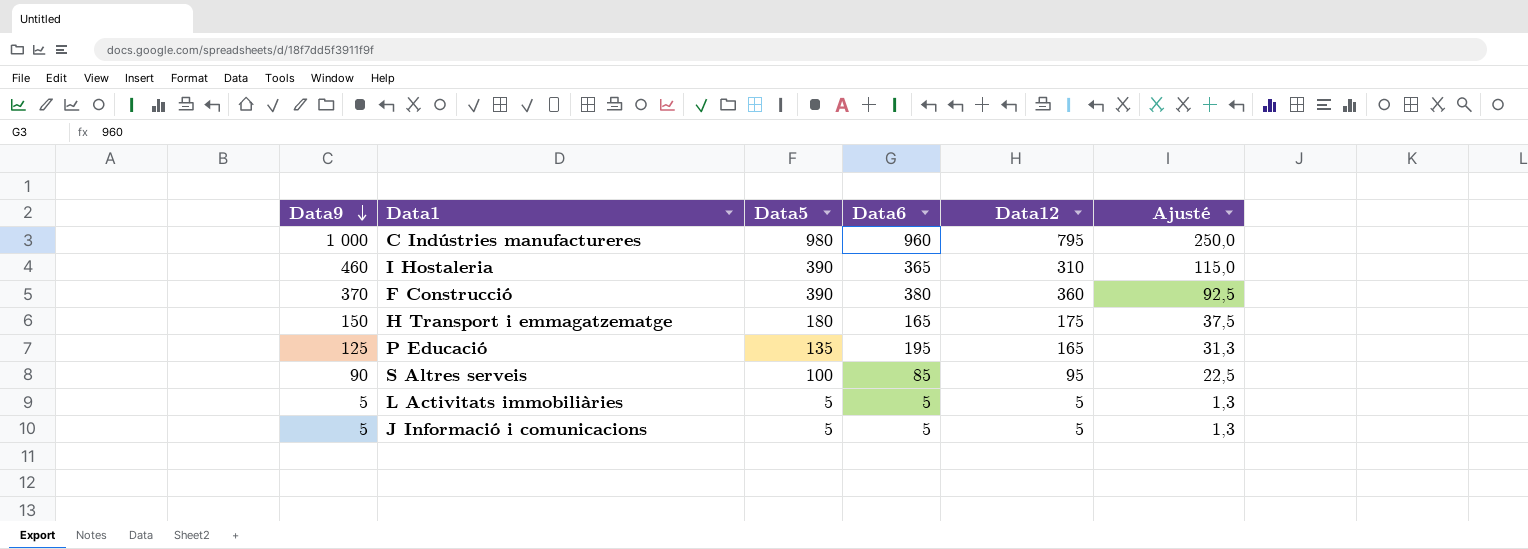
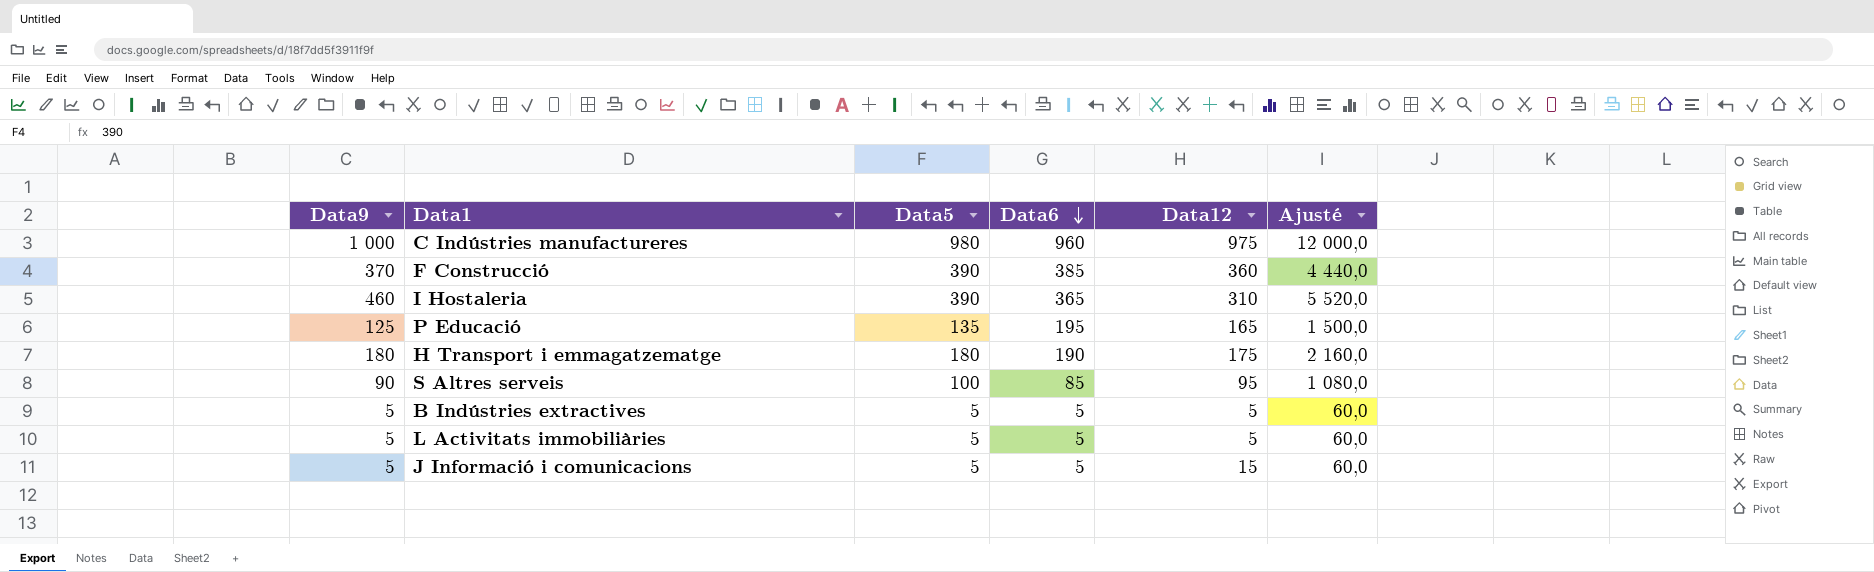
row order: Data9 descending -> Data6 descending
column Ajusté | formula: [Data9] * 0,25 -> [Data9] * 12
C Indústries manufactureres | Data12: 795 -> 975
F Construcció | Data6: 380 -> 385
H Transport i emmagatzematge | Data9: 150 -> 180
H Transport i emmagatzematge | Data6: 165 -> 190
row B Indústries extractives: none -> 5 | 5 | 5 | 5 | 60,0
J Informació i comunicacions | Data12: 5 -> 15

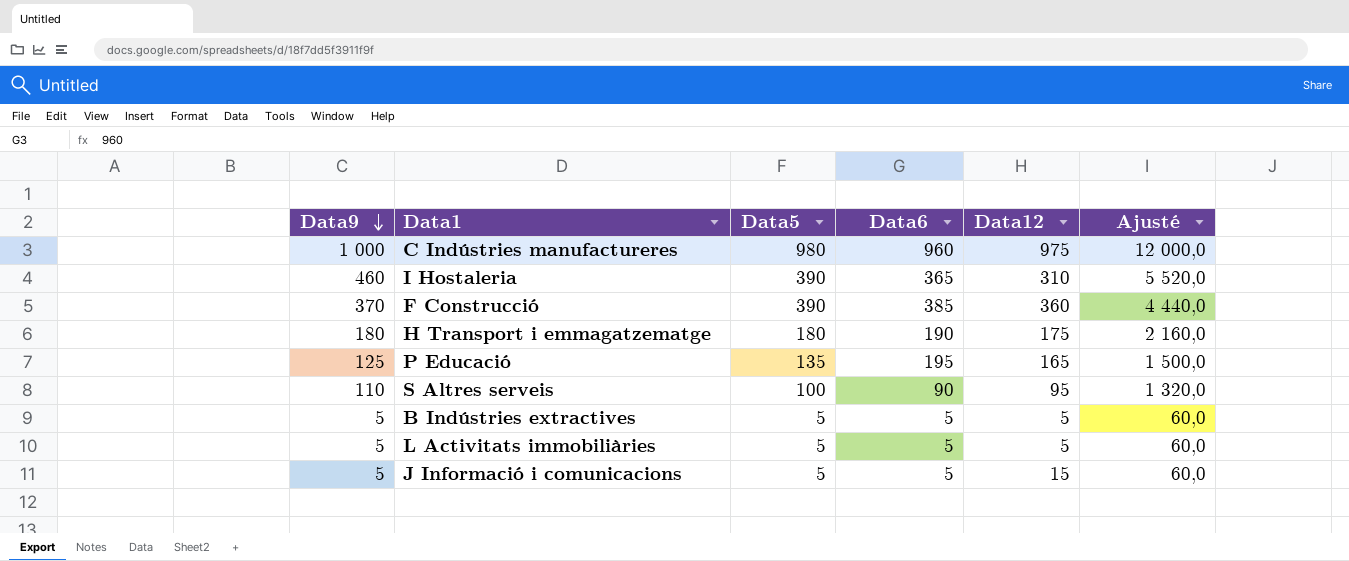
row order: Data6 descending -> Data9 descending
S Altres serveis | Data9: 90 -> 110
S Altres serveis | Data6: 85 -> 90
S Altres serveis | Ajusté: 1 080,0 -> 1 320,0

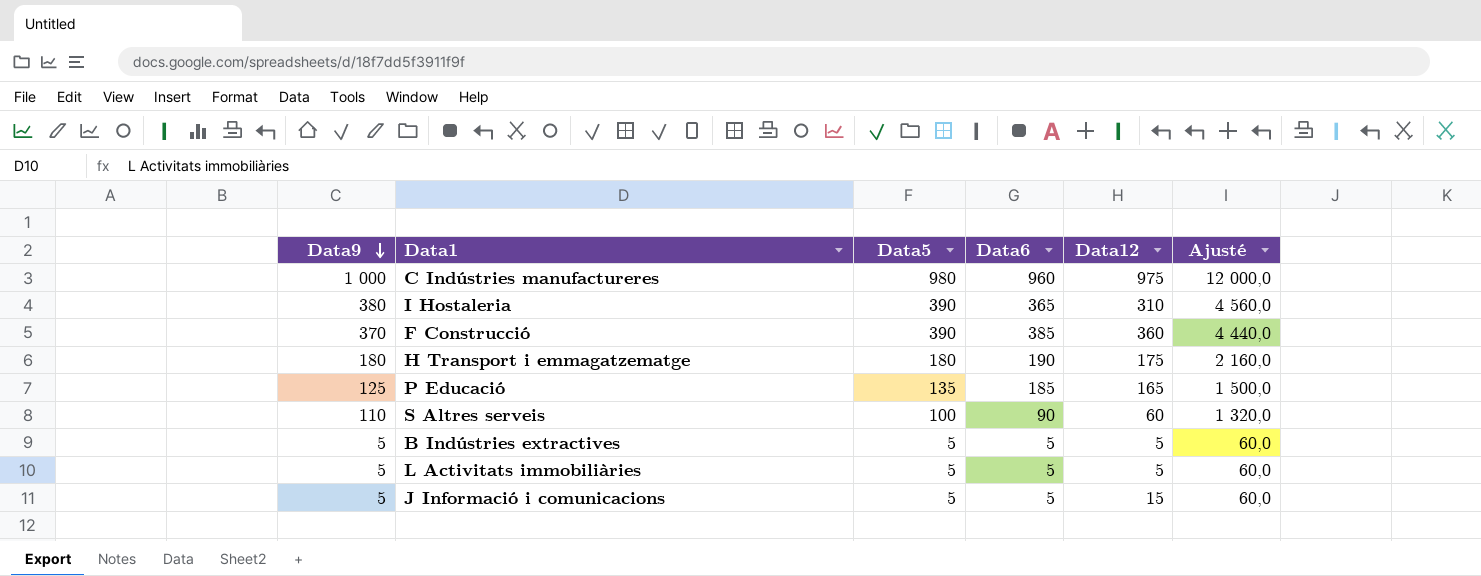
I Hostaleria | Data9: 460 -> 380
I Hostaleria | Ajusté: 5 520,0 -> 4 560,0
P Educació | Data6: 195 -> 185
S Altres serveis | Data12: 95 -> 60

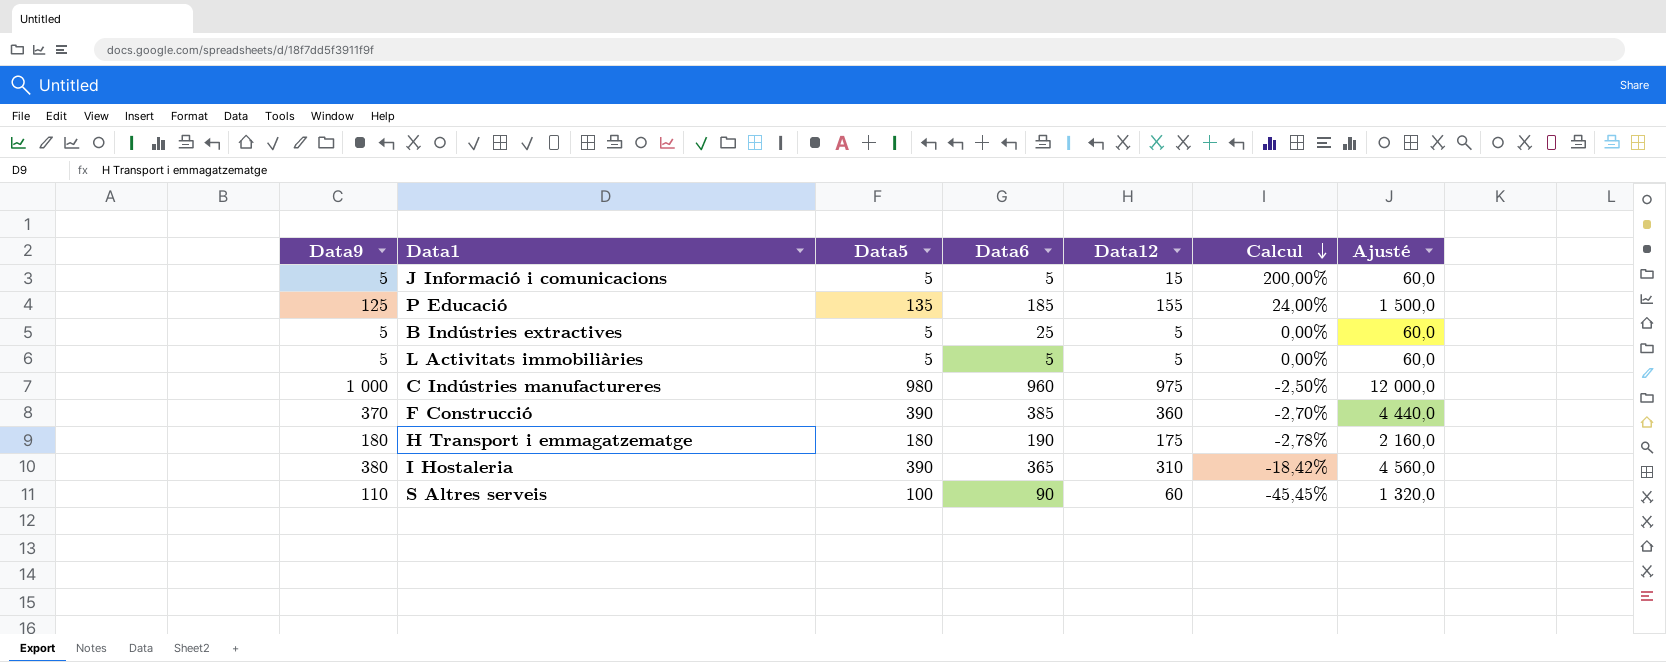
row order: Data9 descending -> Calcul descending
column Calcul | formula: none -> ([Data12] - [Data9]) / [Data9]
P Educació | Data12: 165 -> 155
B Indústries extractives | Data6: 5 -> 25

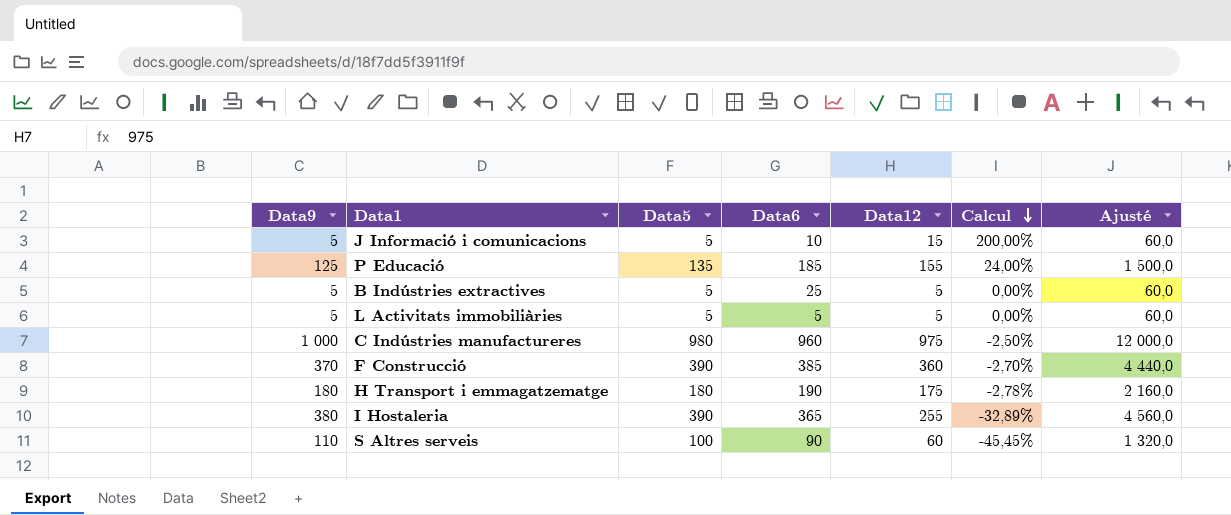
J Informació i comunicacions | Data6: 5 -> 10
I Hostaleria | Data12: 310 -> 255
I Hostaleria | Calcul: -18,42% -> -32,89%

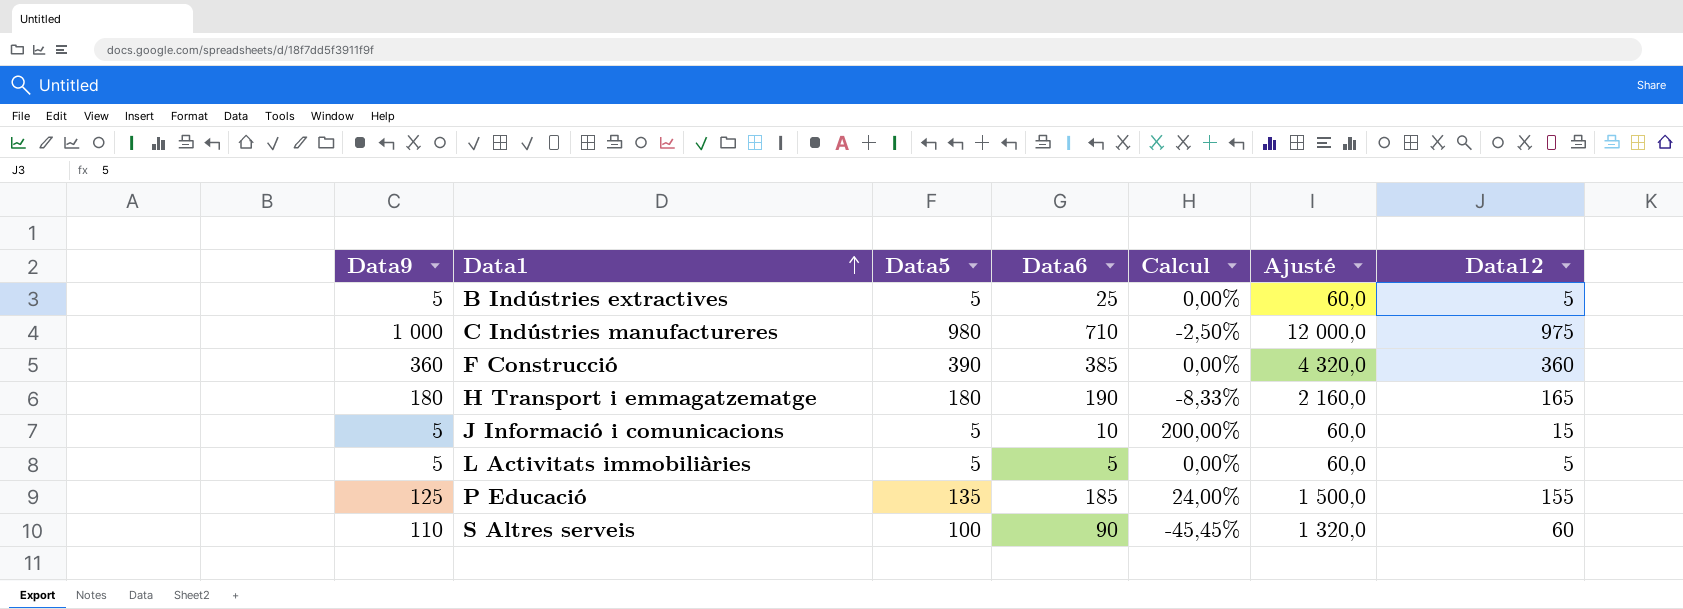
row order: Calcul descending -> Data1 ascending
column Data12 | position: 5 -> 7
row I Hostaleria: 380 | 390 | 365 | 255 | -32,89% | 4 560,0 -> none
C Indústries manufactureres | Data6: 960 -> 710
F Construcció | Data9: 370 -> 360
F Construcció | Calcul: -2,70% -> 0,00%
F Construcció | Ajusté: 4 440,0 -> 4 320,0
H Transport i emmagatzematge | Calcul: -2,78% -> -8,33%
H Transport i emmagatzematge | Data12: 175 -> 165

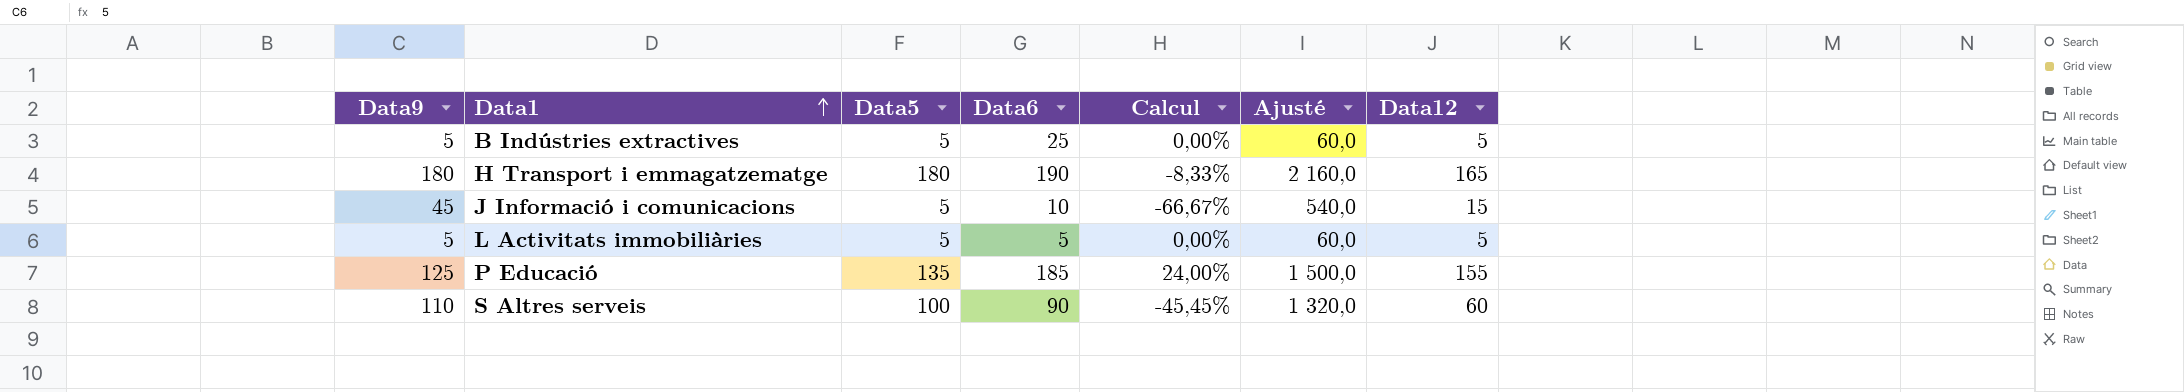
row C Indústries manufactureres: 1 000 | 980 | 710 | -2,50% | 12 000,0 | 975 -> none
row F Construcció: 360 | 390 | 385 | 0,00% | 4 320,0 | 360 -> none
J Informació i comunicacions | Data9: 5 -> 45
J Informació i comunicacions | Calcul: 200,00% -> -66,67%
J Informació i comunicacions | Ajusté: 60,0 -> 540,0

